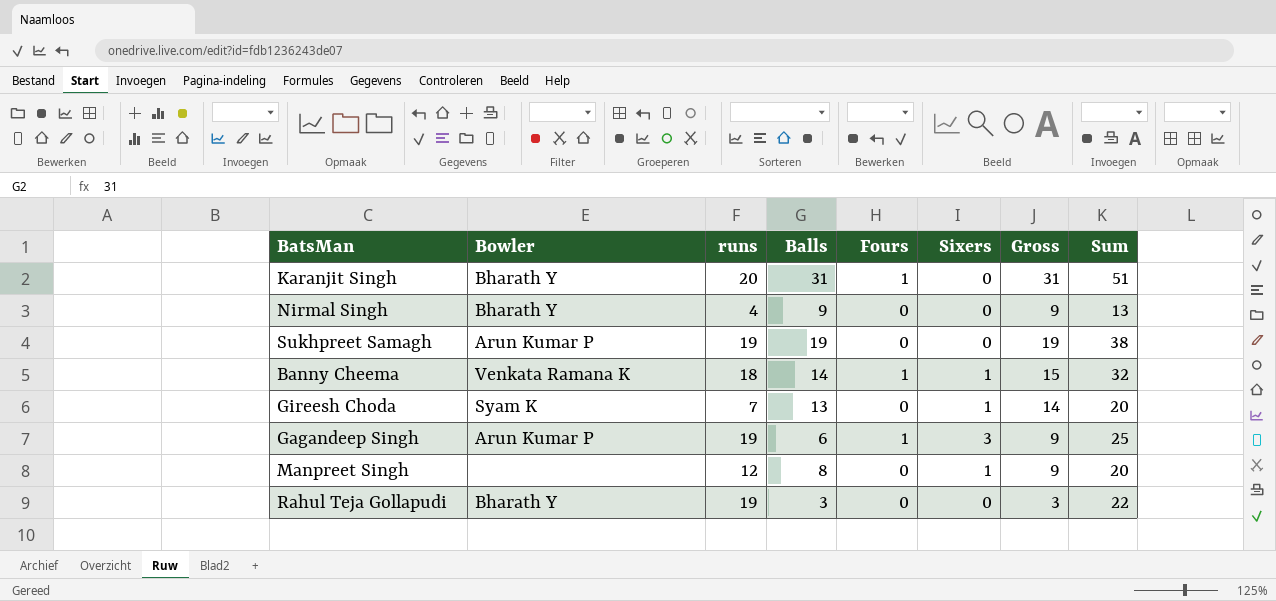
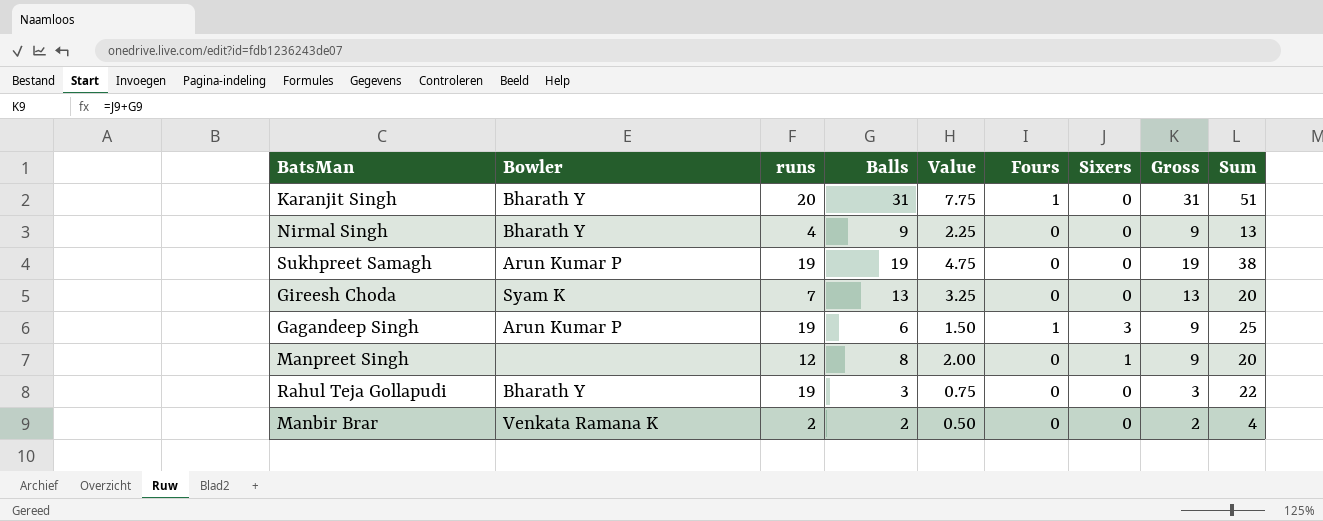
column Value | formula: none -> [Balls] * 0.25
row Banny Cheema: Venkata Ramana K | 18 | 14 | 1 | 1 | 15 | 32 -> none
Gireesh Choda | Sixers: 1 -> 0
Gireesh Choda | Gross: 14 -> 13
row Manbir Brar: none -> Venkata Ramana K | 2 | 2 | 0.50 | 0 | 0 | 2 | 4

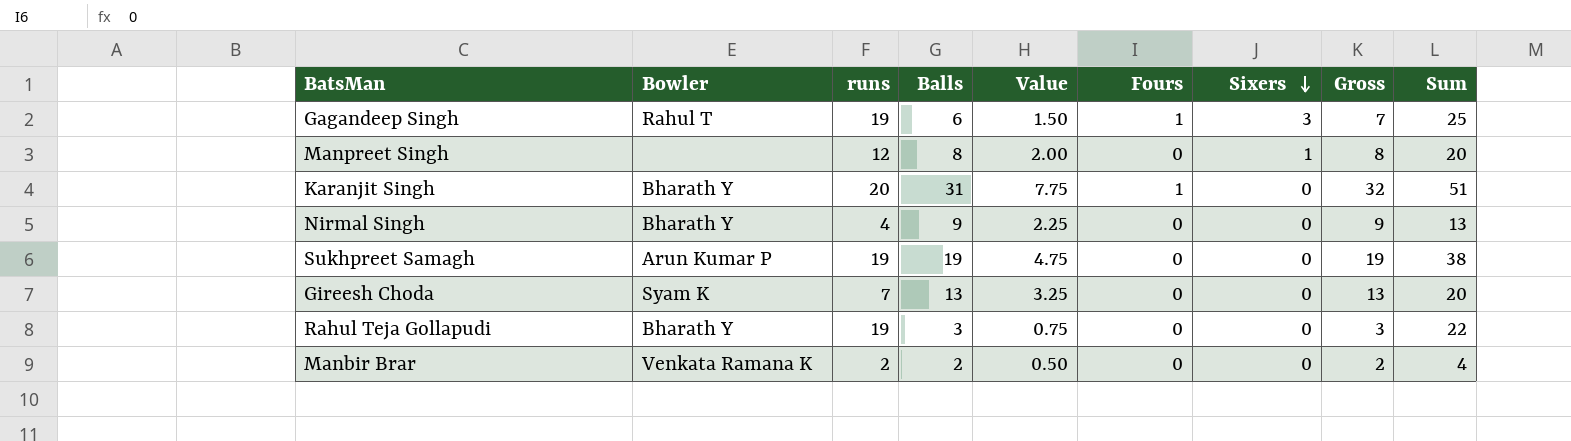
row order: none -> Sixers descending
column Gross | formula: [Balls] + [Sixers] -> [Balls] + [Fours]
Gagandeep Singh | Bowler: Arun Kumar P -> Rahul T

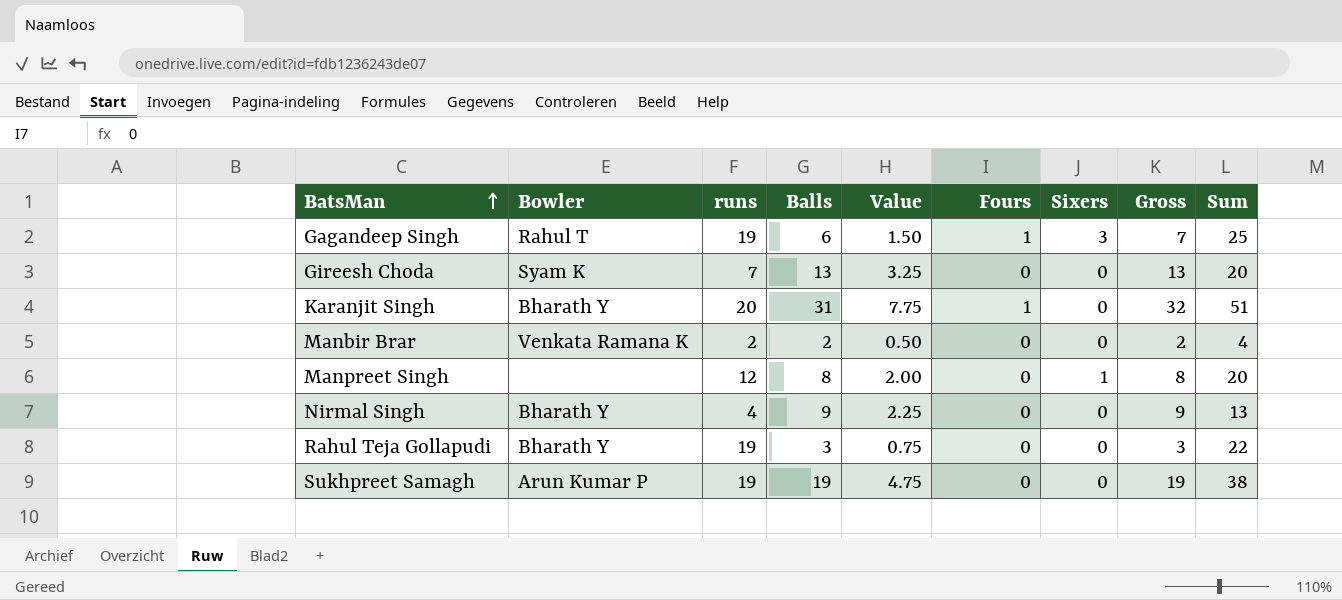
row order: Sixers descending -> BatsMan ascending

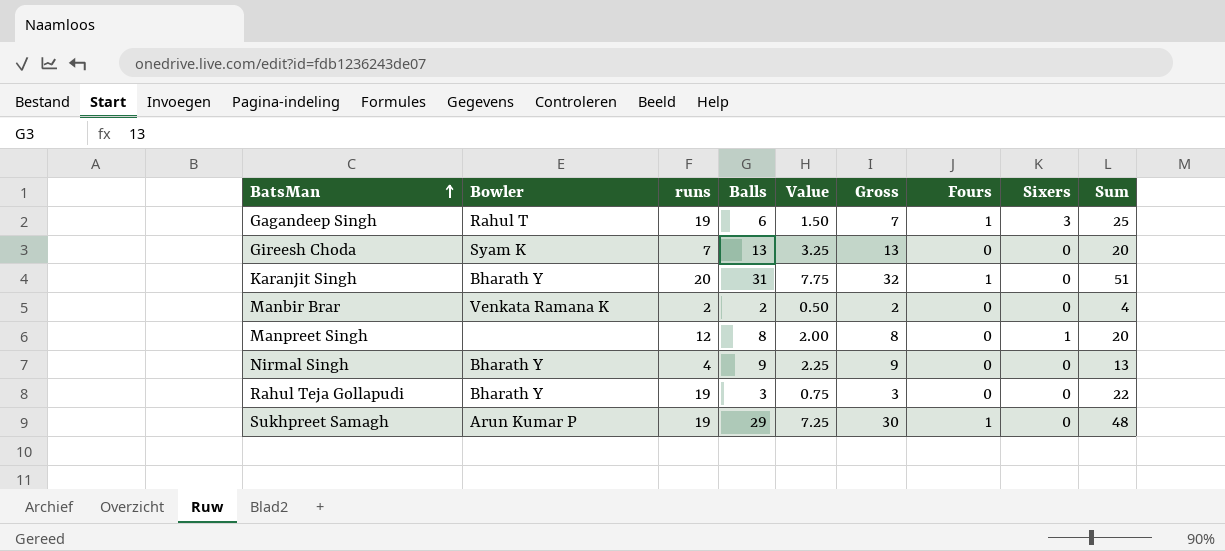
column Gross | position: 8 -> 6
Sukhpreet Samagh | Balls: 19 -> 29
Sukhpreet Samagh | Value: 4.75 -> 7.25
Sukhpreet Samagh | Gross: 19 -> 30
Sukhpreet Samagh | Fours: 0 -> 1
Sukhpreet Samagh | Sum: 38 -> 48

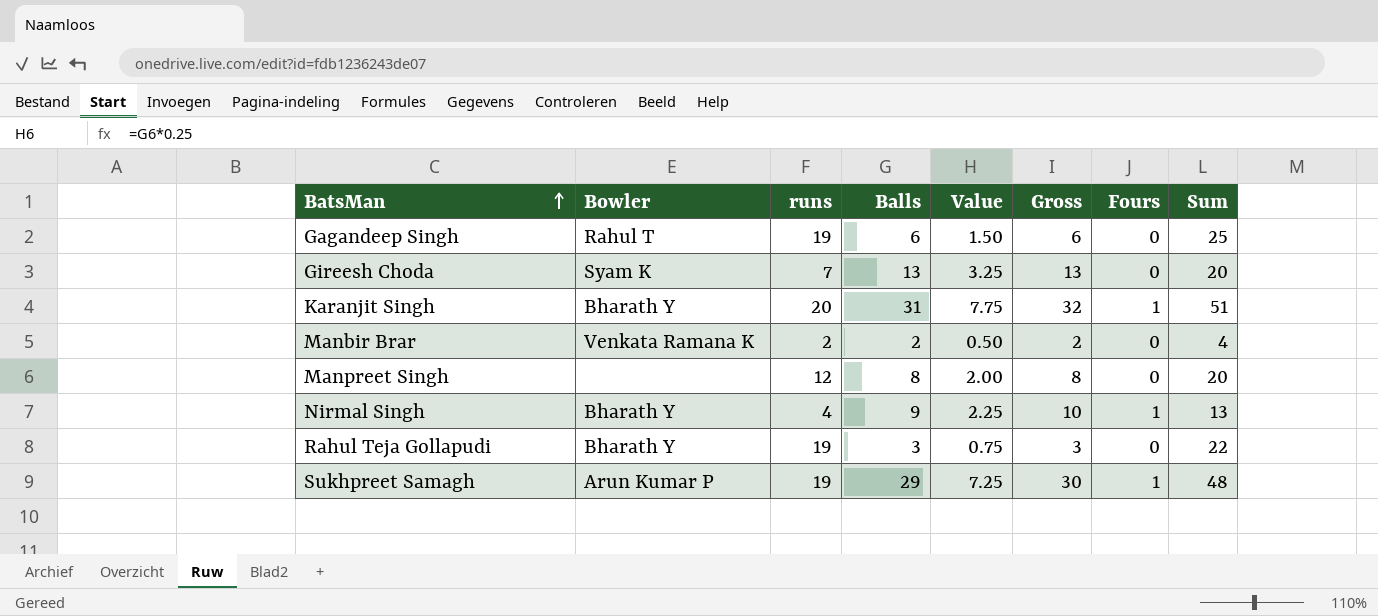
column Sixers | position: 8 -> none
Gagandeep Singh | Gross: 7 -> 6
Gagandeep Singh | Fours: 1 -> 0
Nirmal Singh | Gross: 9 -> 10
Nirmal Singh | Fours: 0 -> 1

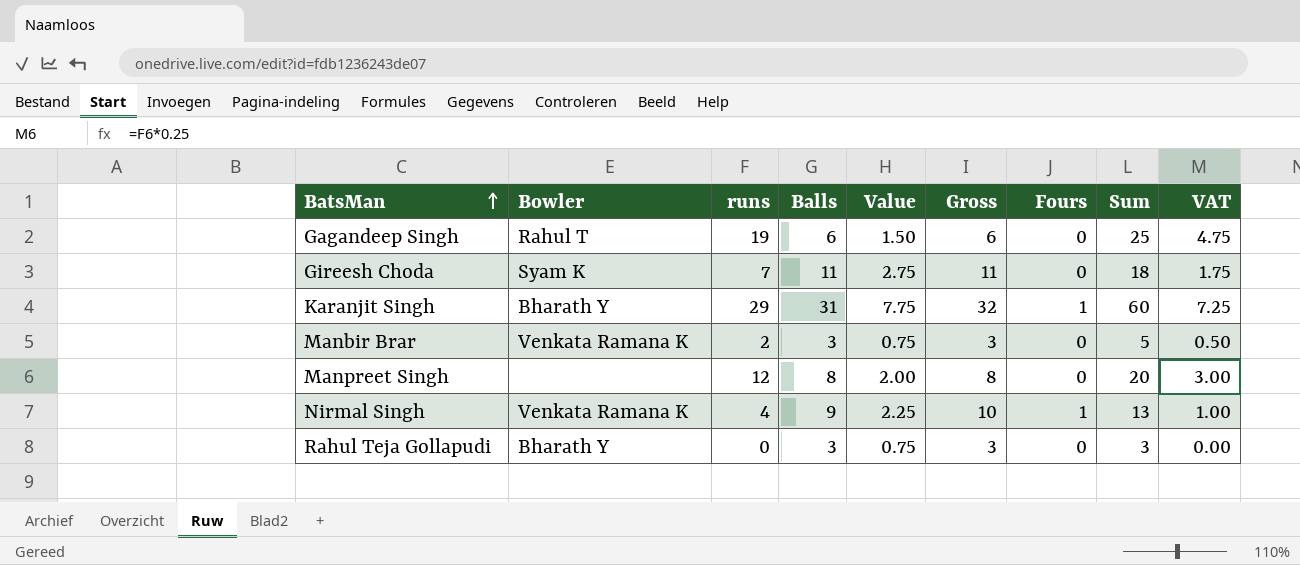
column VAT | formula: none -> [runs] * 0.25
row Sukhpreet Samagh: Arun Kumar P | 19 | 29 | 7.25 | 30 | 1 | 48 -> none
Gireesh Choda | Balls: 13 -> 11
Gireesh Choda | Value: 3.25 -> 2.75
Gireesh Choda | Gross: 13 -> 11
Gireesh Choda | Sum: 20 -> 18
Karanjit Singh | runs: 20 -> 29
Karanjit Singh | Sum: 51 -> 60
Manbir Brar | Balls: 2 -> 3
Manbir Brar | Value: 0.50 -> 0.75
Manbir Brar | Gross: 2 -> 3
Manbir Brar | Sum: 4 -> 5
Nirmal Singh | Bowler: Bharath Y -> Venkata Ramana K
Rahul Teja Gollapudi | runs: 19 -> 0
Rahul Teja Gollapudi | Sum: 22 -> 3

